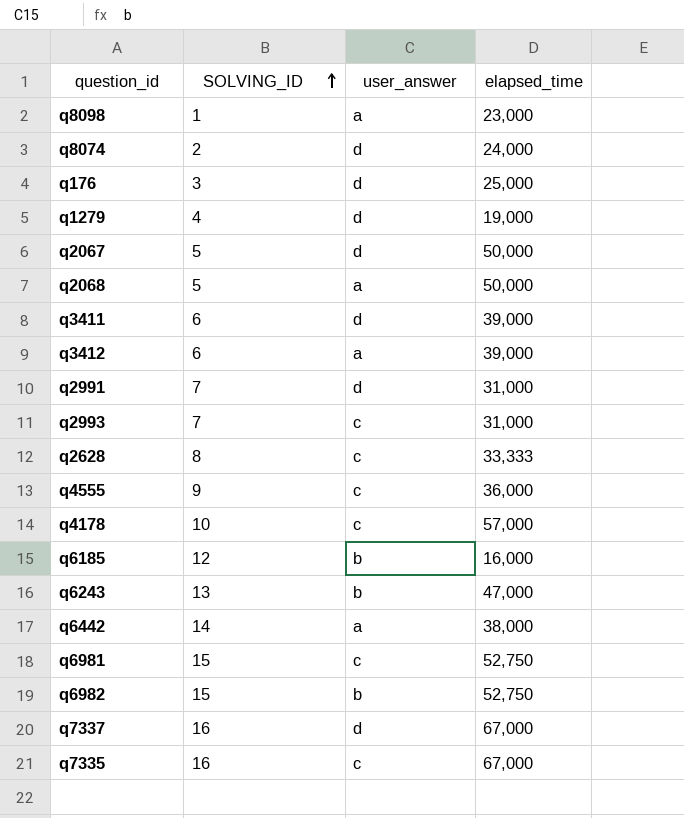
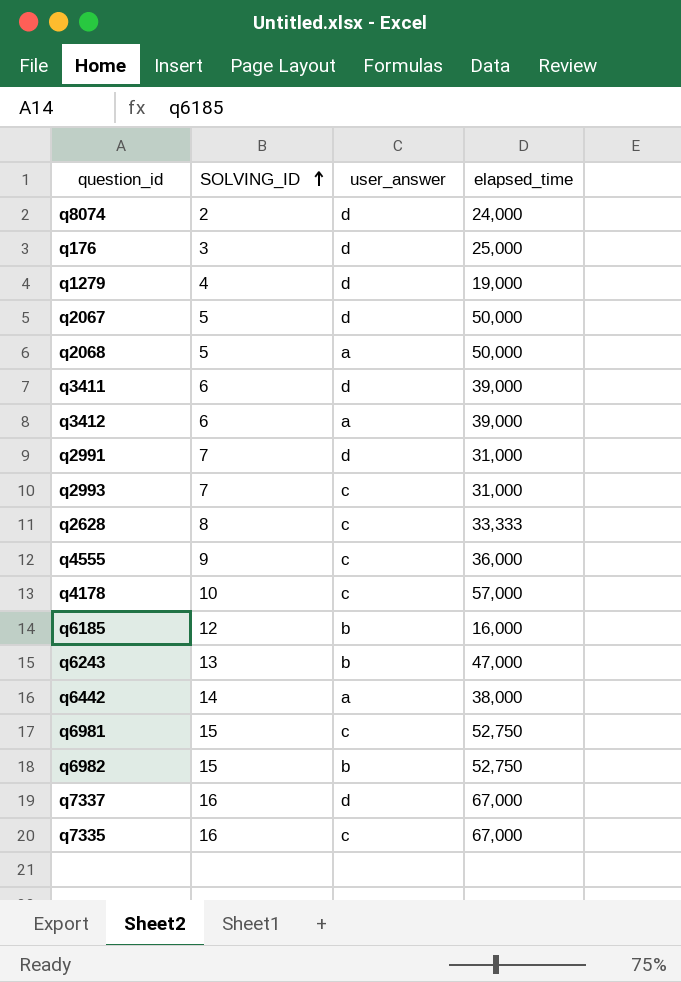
row q8098: 1 | a | 23,000 -> none

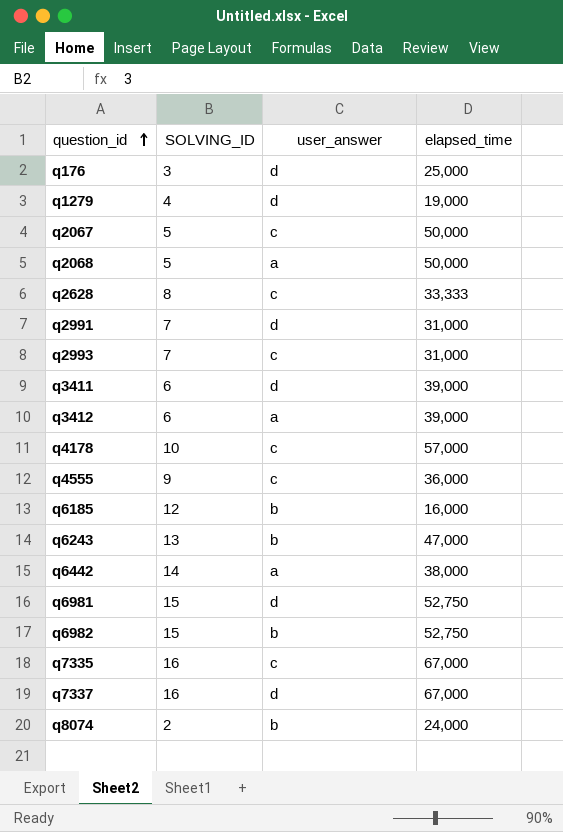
row order: SOLVING_ID ascending -> question_id ascending
q2067 | user_answer: d -> c
q6981 | user_answer: c -> d
q8074 | user_answer: d -> b

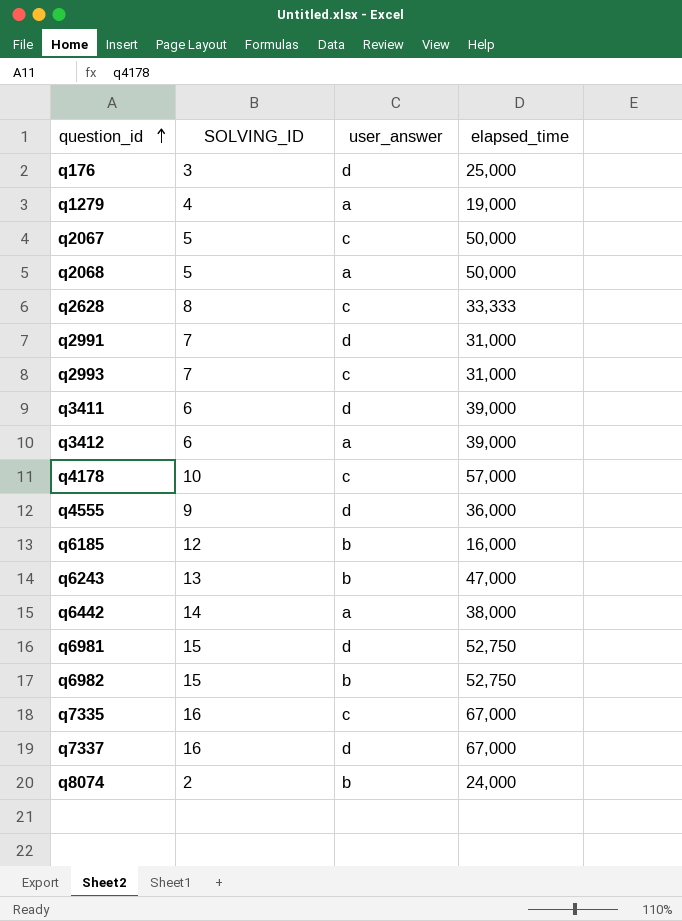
q1279 | user_answer: d -> a
q4555 | user_answer: c -> d

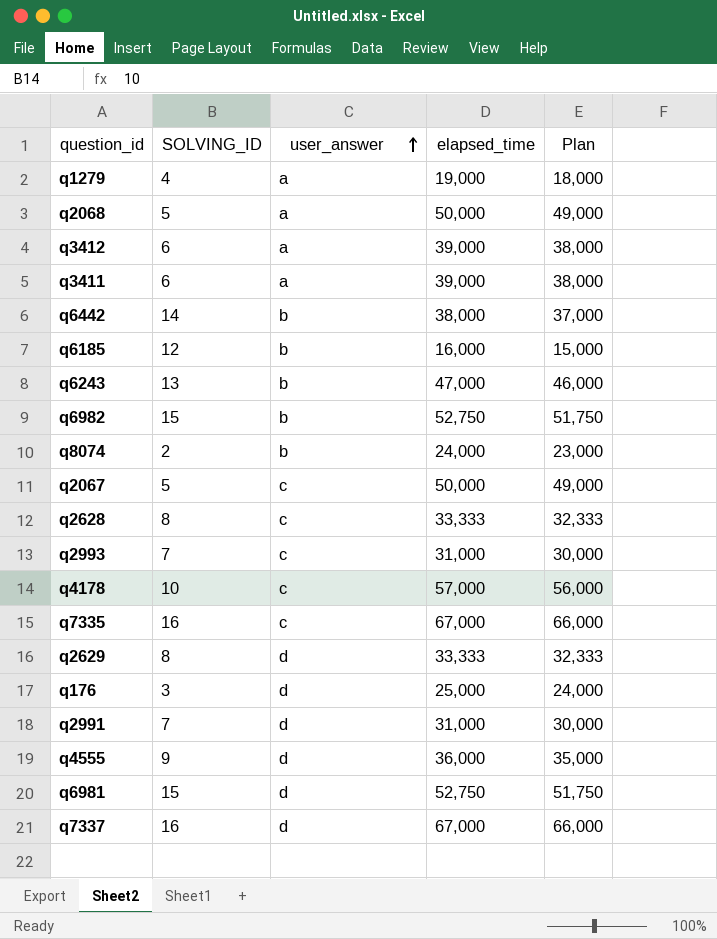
row order: question_id ascending -> user_answer ascending
column Plan | formula: none -> [elapsed_time] - 1000
q3411 | user_answer: d -> a
q6442 | user_answer: a -> b
row q2629: none -> 8 | d | 33,333 | 32,333

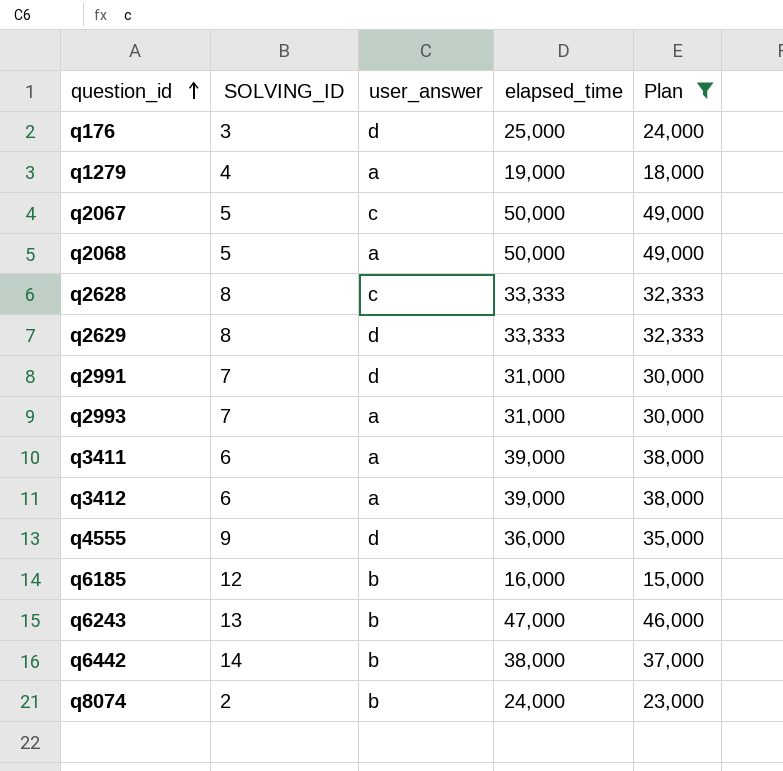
filter: none -> Plan <= 49,000
row order: user_answer ascending -> question_id ascending
q2993 | user_answer: c -> a

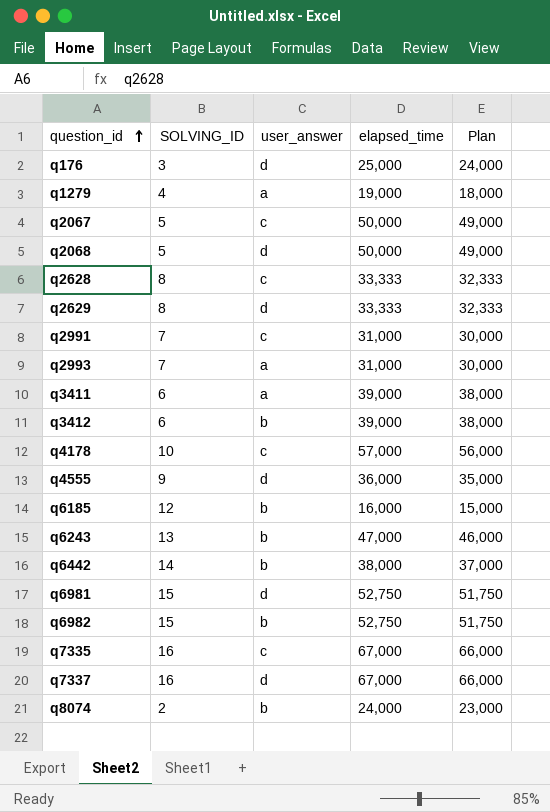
filter: Plan <= 49,000 -> none
q2068 | user_answer: a -> d
q2991 | user_answer: d -> c
q3412 | user_answer: a -> b

